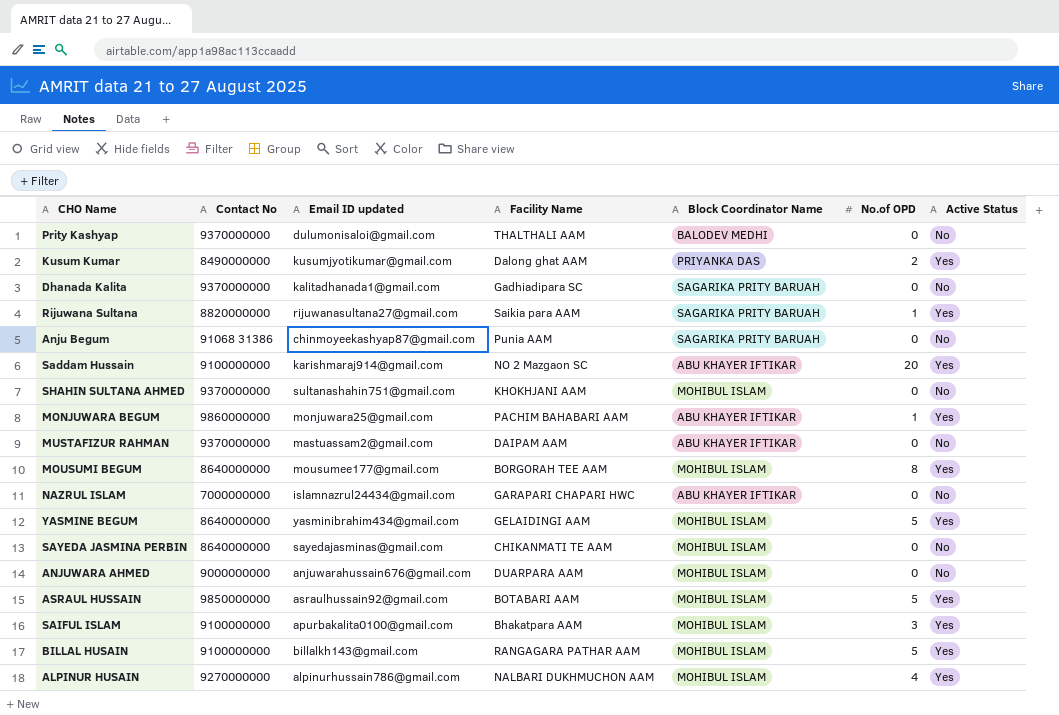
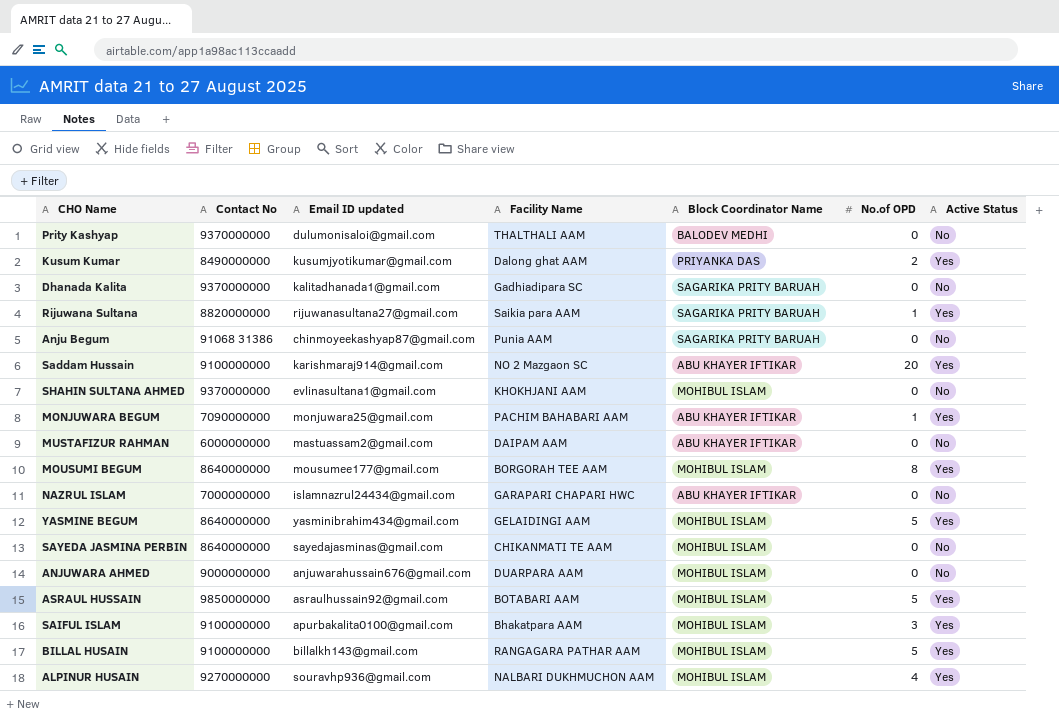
SHAHIN SULTANA AHMED | Email ID updated: sultanashahin751@gmail.com -> evlinasultana1@gmail.com
MONJUWARA BEGUM | Contact No: 9860000000 -> 7090000000
MUSTAFIZUR RAHMAN | Contact No: 9370000000 -> 6000000000
ALPINUR HUSAIN | Email ID updated: alpinurhussain786@gmail.com -> souravhp936@gmail.com

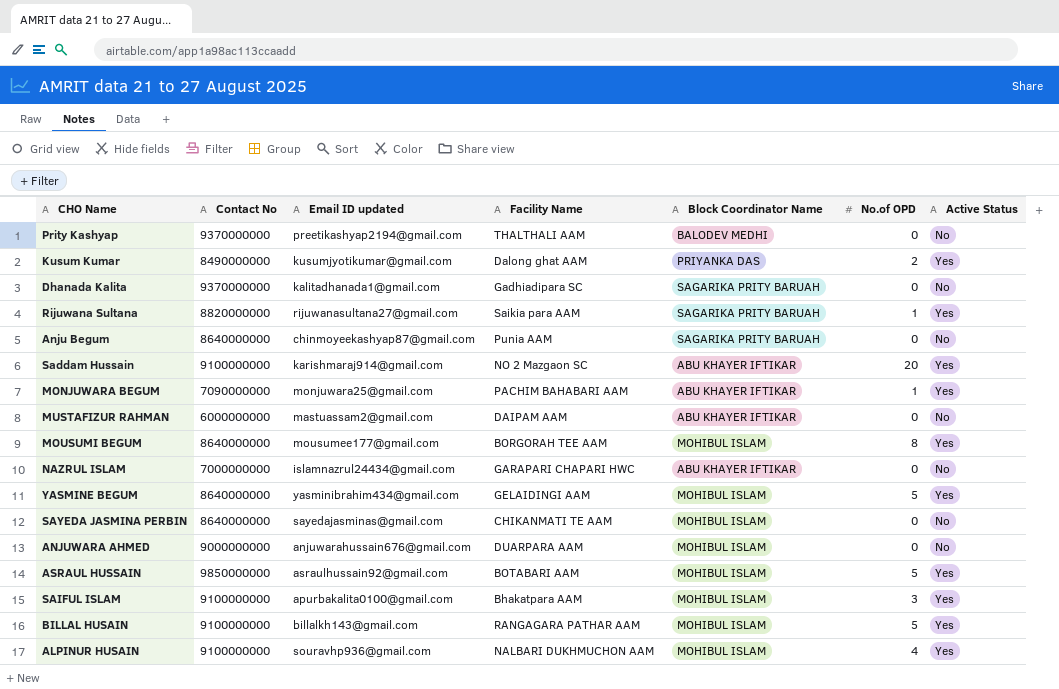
row SHAHIN SULTANA AHMED: 9370000000 | evlinasultana1@gmail.com | KHOKHJANI AAM | MOHIBUL ISLAM | 0 | No -> none
Prity Kashyap | Email ID updated: dulumonisaloi@gmail.com -> preetikashyap2194@gmail.com
Anju Begum | Contact No: 91068 31386 -> 8640000000
ALPINUR HUSAIN | Contact No: 9270000000 -> 9100000000

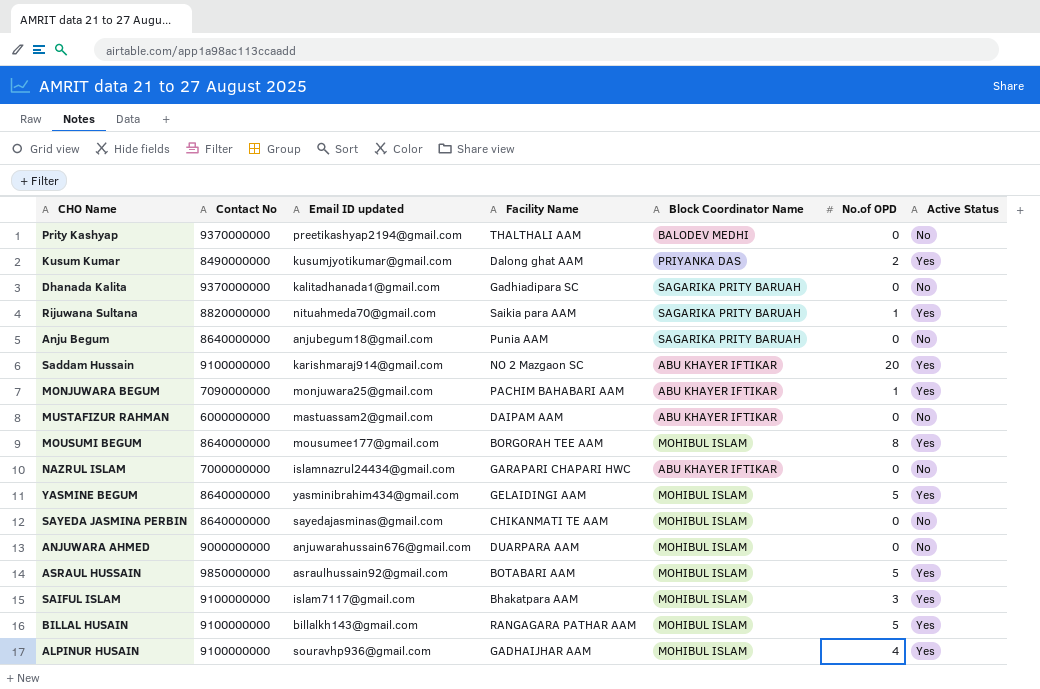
Rijuwana Sultana | Email ID updated: rijuwanasultana27@gmail.com -> nituahmeda70@gmail.com
Anju Begum | Email ID updated: chinmoyeekashyap87@gmail.com -> anjubegum18@gmail.com
SAIFUL ISLAM | Email ID updated: apurbakalita0100@gmail.com -> islam7117@gmail.com
ALPINUR HUSAIN | Facility Name: NALBARI DUKHMUCHON AAM -> GADHAIJHAR AAM

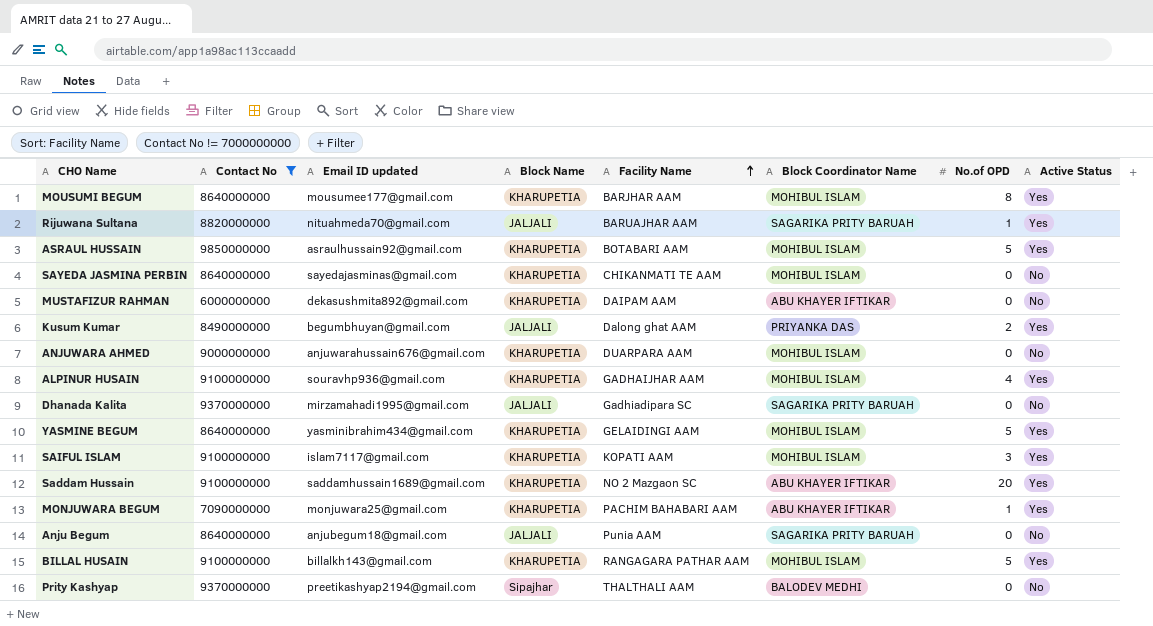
filter: none -> Contact No != 7000000000
row order: none -> Facility Name ascending
column Block Name | position: none -> 4
MOUSUMI BEGUM | Facility Name: BORGORAH TEE AAM -> BARJHAR AAM
Rijuwana Sultana | Facility Name: Saikia para AAM -> BARUAJHAR AAM
MUSTAFIZUR RAHMAN | Email ID updated: mastuassam2@gmail.com -> dekasushmita892@gmail.com
Kusum Kumar | Email ID updated: kusumjyotikumar@gmail.com -> begumbhuyan@gmail.com
Dhanada Kalita | Email ID updated: kalitadhanada1@gmail.com -> mirzamahadi1995@gmail.com
SAIFUL ISLAM | Facility Name: Bhakatpara AAM -> KOPATI AAM
Saddam Hussain | Email ID updated: karishmaraj914@gmail.com -> saddamhussain1689@gmail.com

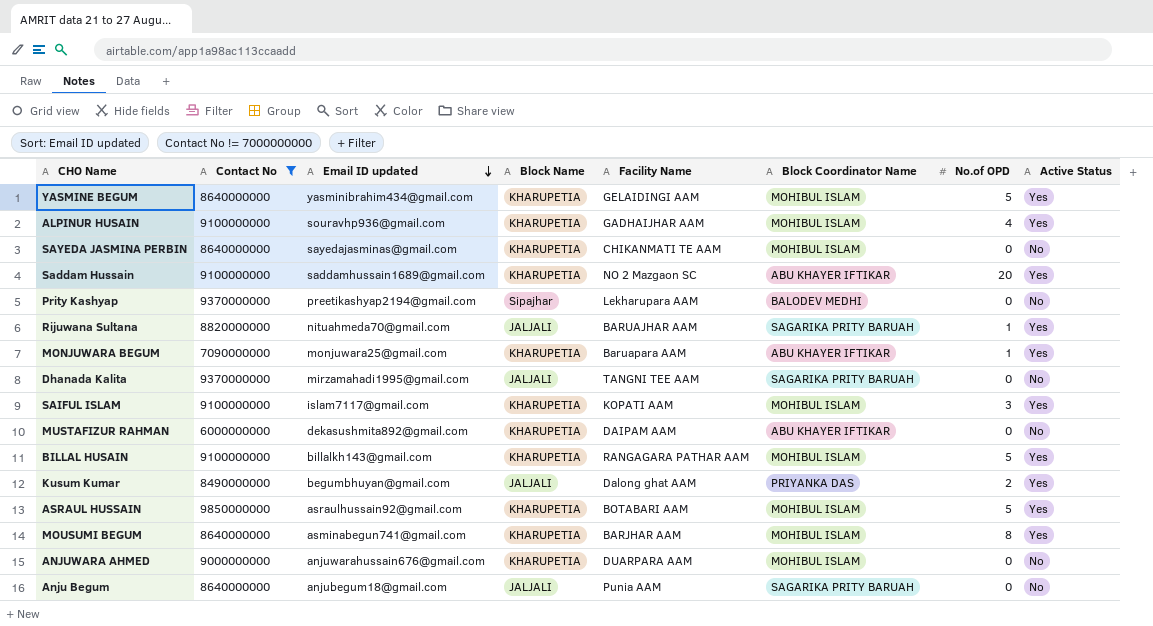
row order: Facility Name ascending -> Email ID updated descending
Prity Kashyap | Facility Name: THALTHALI AAM -> Lekharupara AAM
MONJUWARA BEGUM | Facility Name: PACHIM BAHABARI AAM -> Baruapara AAM
Dhanada Kalita | Facility Name: Gadhiadipara SC -> TANGNI TEE AAM
MOUSUMI BEGUM | Email ID updated: mousumee177@gmail.com -> asminabegun741@gmail.com

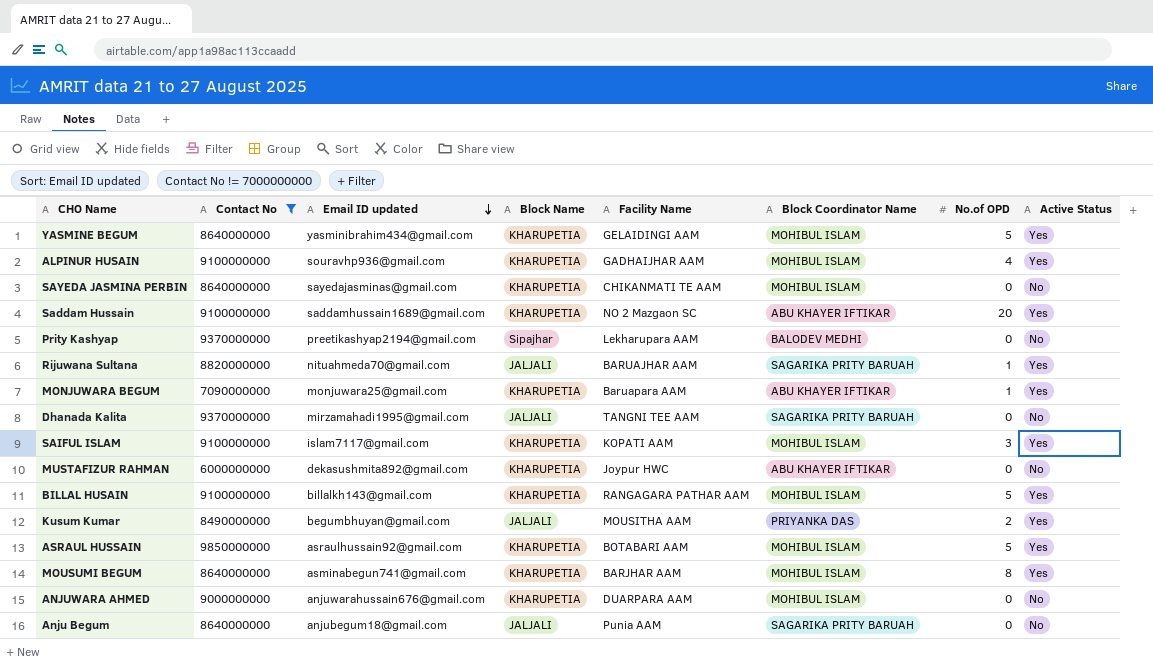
MUSTAFIZUR RAHMAN | Facility Name: DAIPAM AAM -> Joypur HWC
Kusum Kumar | Facility Name: Dalong ghat AAM -> MOUSITHA AAM

